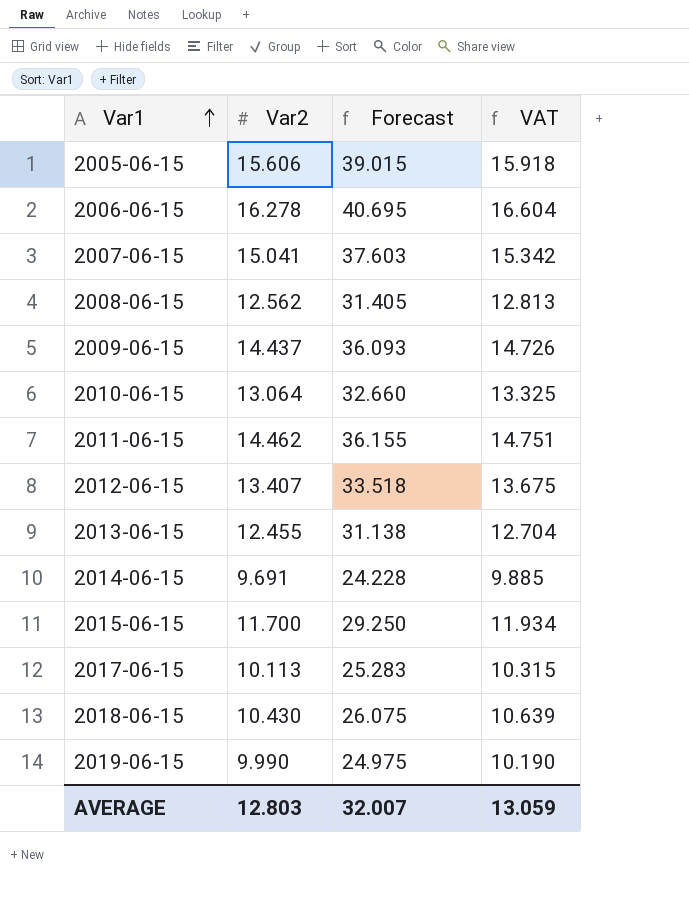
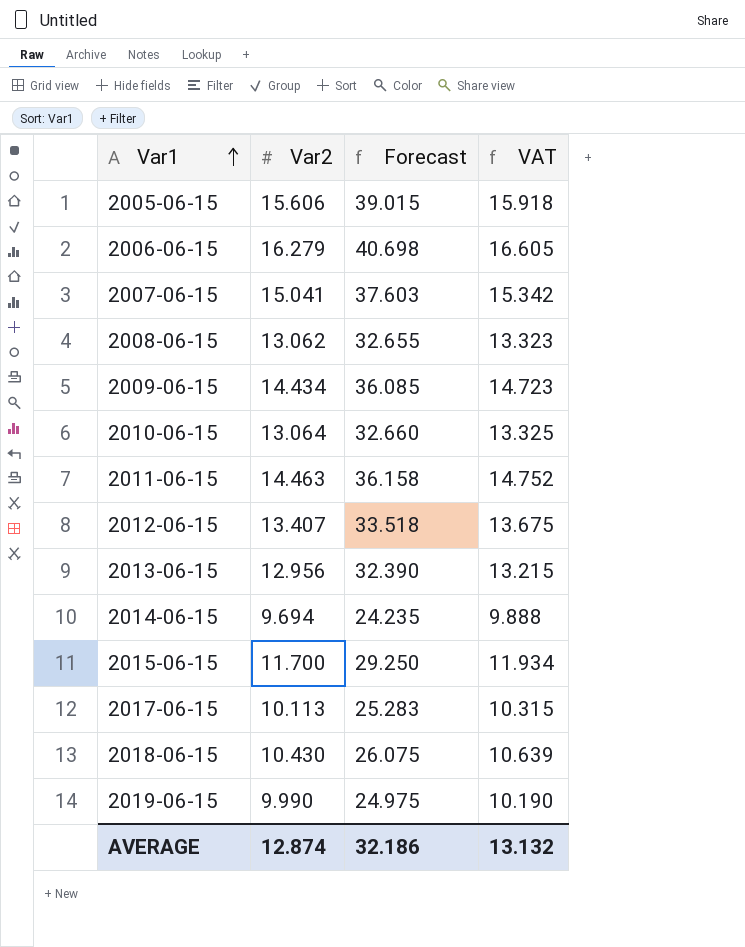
2006-06-15 | Var2: 16.278 -> 16.279
2006-06-15 | Forecast: 40.695 -> 40.698
2006-06-15 | VAT: 16.604 -> 16.605
2008-06-15 | Var2: 12.562 -> 13.062
2008-06-15 | Forecast: 31.405 -> 32.655
2008-06-15 | VAT: 12.813 -> 13.323
2009-06-15 | Var2: 14.437 -> 14.434
2009-06-15 | Forecast: 36.093 -> 36.085
2009-06-15 | VAT: 14.726 -> 14.723
2011-06-15 | Var2: 14.462 -> 14.463
2011-06-15 | Forecast: 36.155 -> 36.158
2011-06-15 | VAT: 14.751 -> 14.752
2013-06-15 | Var2: 12.455 -> 12.956
2013-06-15 | Forecast: 31.138 -> 32.390
2013-06-15 | VAT: 12.704 -> 13.215
2014-06-15 | Var2: 9.691 -> 9.694
2014-06-15 | Forecast: 24.228 -> 24.235
2014-06-15 | VAT: 9.885 -> 9.888
AVERAGE | Var2: 12.803 -> 12.874
AVERAGE | Forecast: 32.007 -> 32.186
AVERAGE | VAT: 13.059 -> 13.132

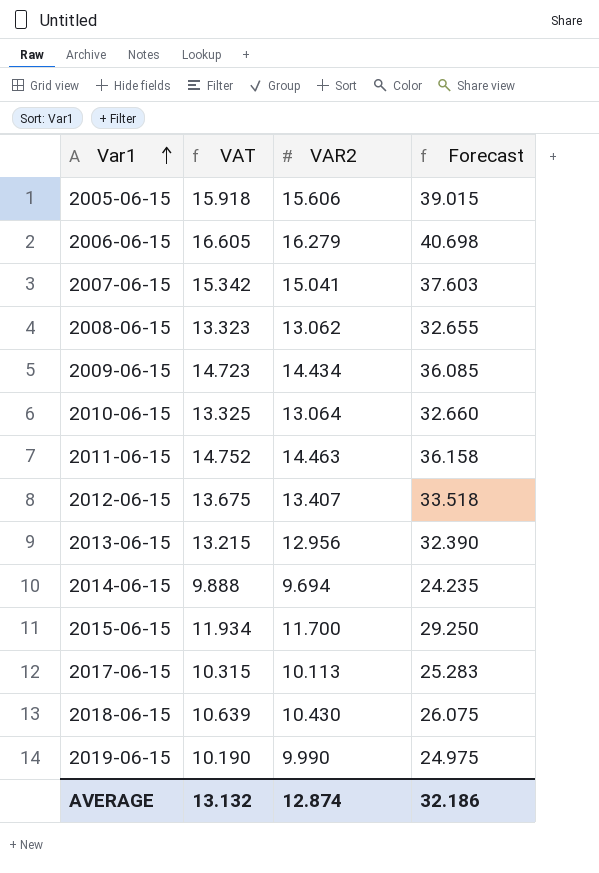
column VAT | position: 4 -> 2
column name: Var2 -> VAR2

